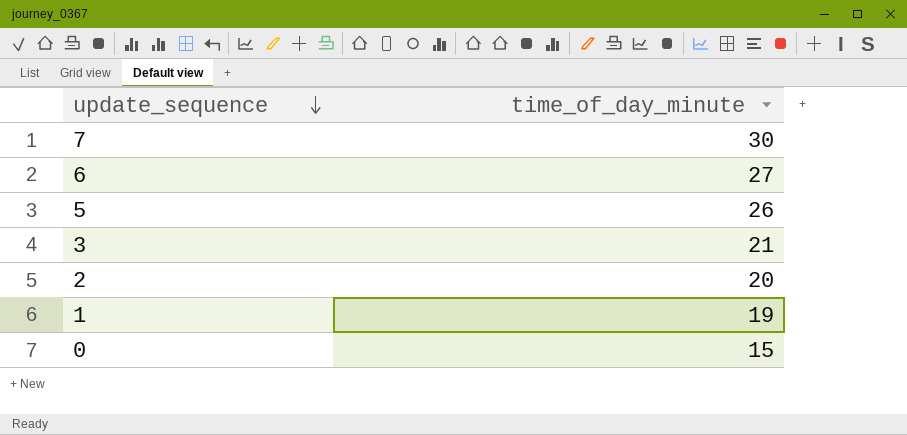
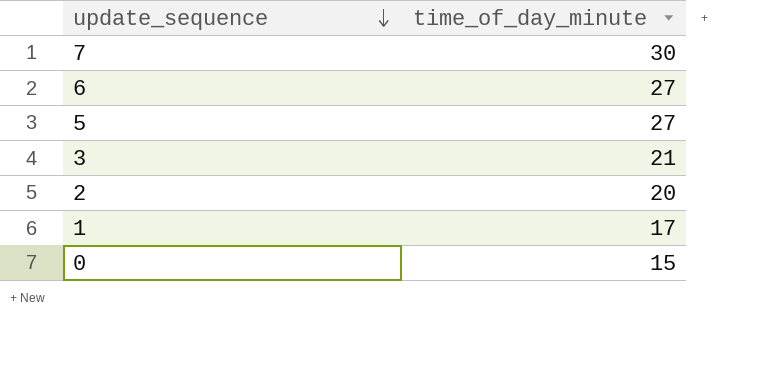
5 | time_of_day_minute: 26 -> 27
1 | time_of_day_minute: 19 -> 17

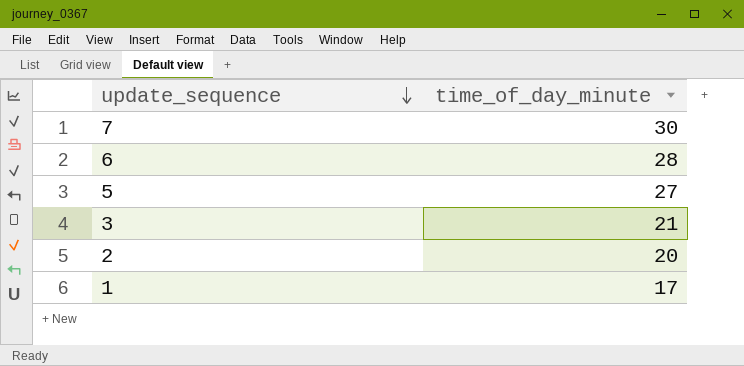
row 0: 15 -> none
6 | time_of_day_minute: 27 -> 28

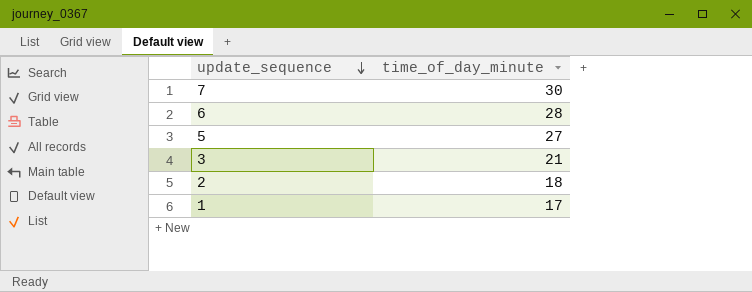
2 | time_of_day_minute: 20 -> 18

